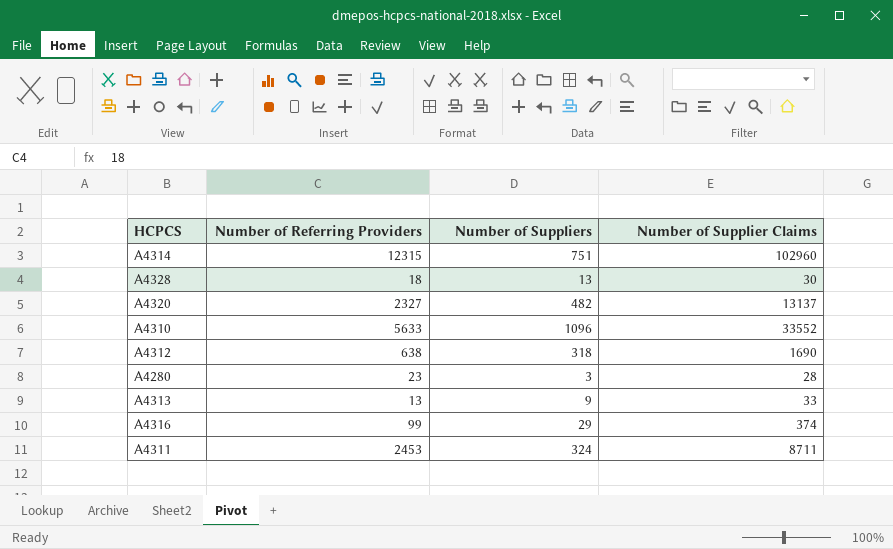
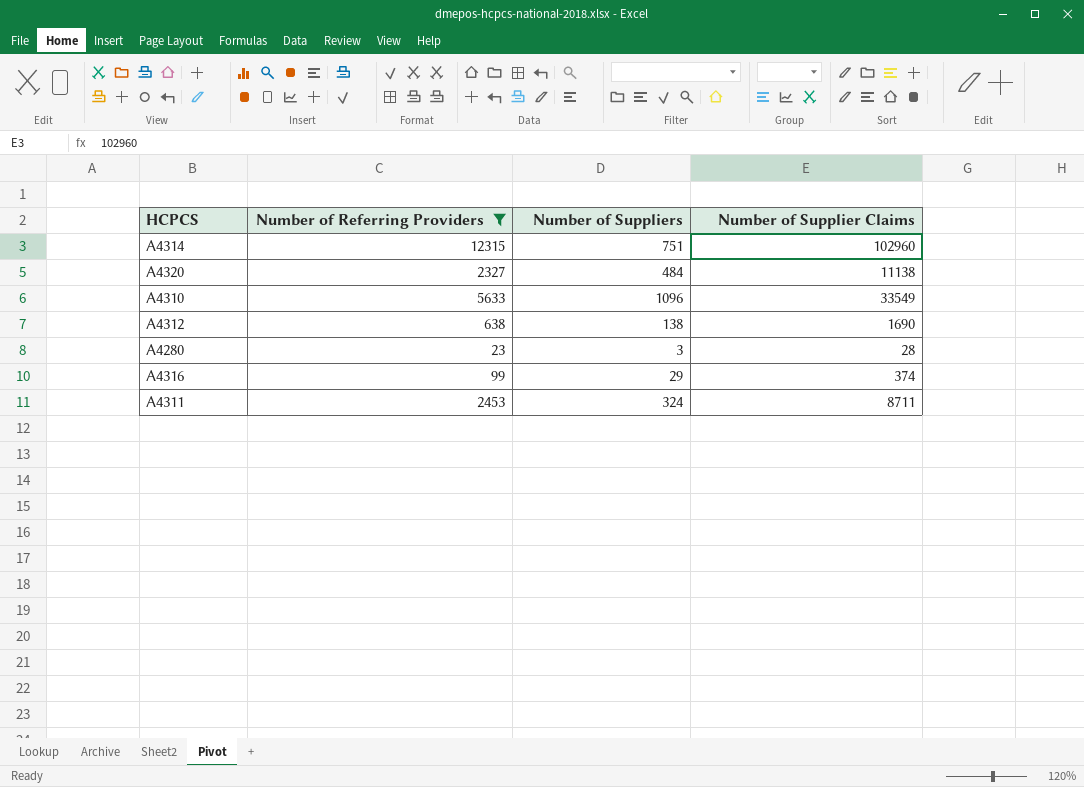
filter: none -> Number of Referring Providers >= 23
A4320 | Number of Suppliers: 482 -> 484
A4320 | Number of Supplier Claims: 13137 -> 11138
A4310 | Number of Supplier Claims: 33552 -> 33549
A4312 | Number of Suppliers: 318 -> 138

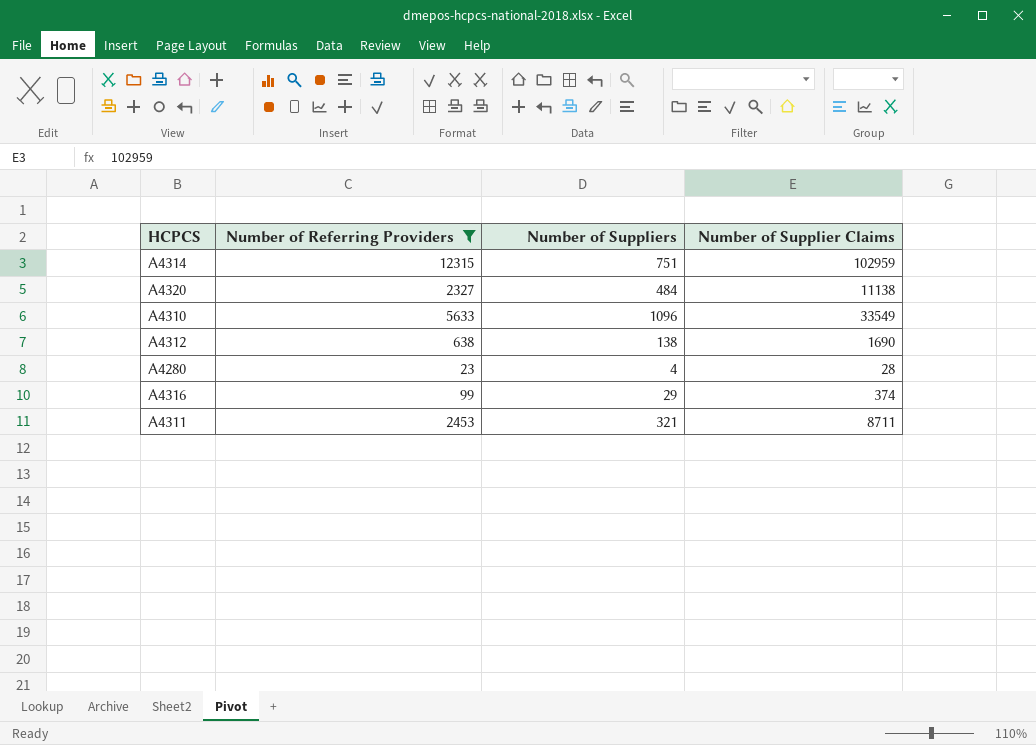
A4314 | Number of Supplier Claims: 102960 -> 102959
A4280 | Number of Suppliers: 3 -> 4
A4311 | Number of Suppliers: 324 -> 321

